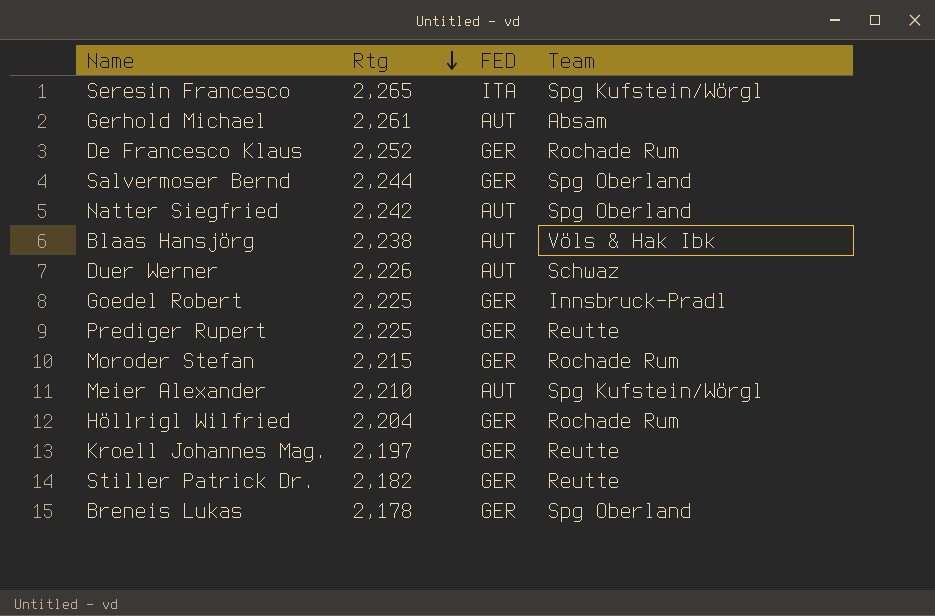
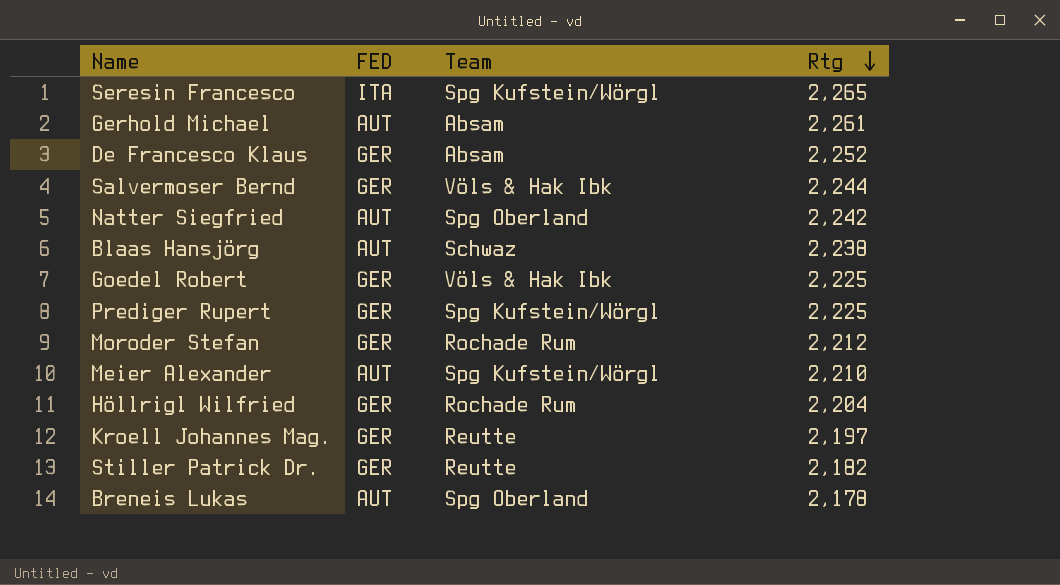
column Rtg | position: 2 -> 4
row Duer Werner: 2,226 | AUT | Schwaz -> none
De Francesco Klaus | Team: Rochade Rum -> Absam
Salvermoser Bernd | Team: Spg Oberland -> Völs & Hak Ibk
Blaas Hansjörg | Team: Völs & Hak Ibk -> Schwaz
Goedel Robert | Team: Innsbruck-Pradl -> Völs & Hak Ibk
Prediger Rupert | Team: Reutte -> Spg Kufstein/Wörgl
Moroder Stefan | Rtg: 2,215 -> 2,212
Breneis Lukas | FED: GER -> AUT

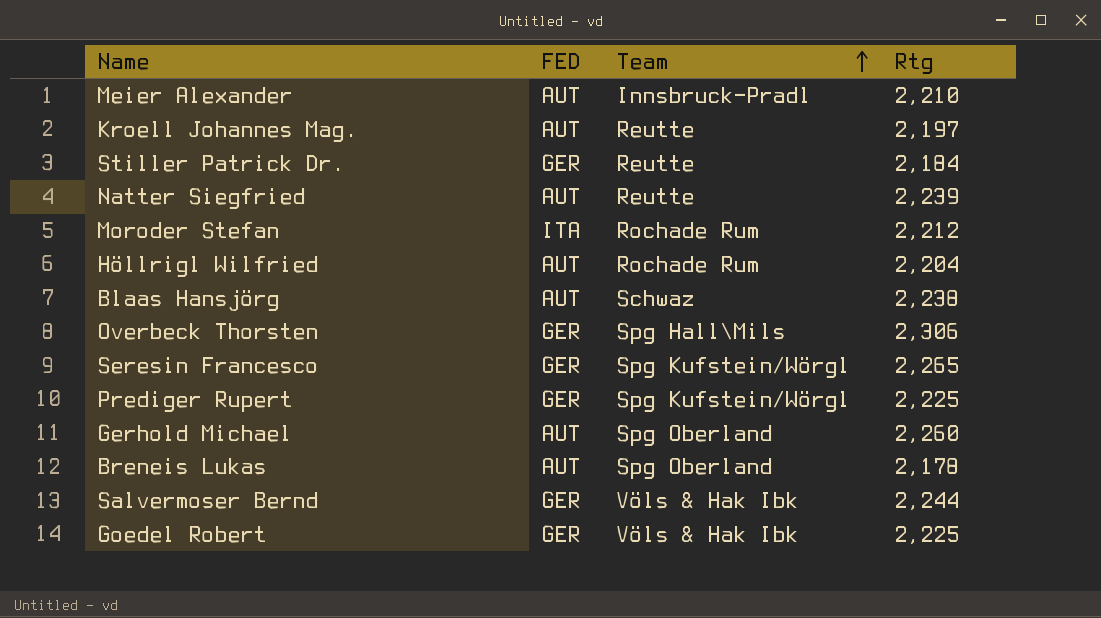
row order: Rtg descending -> Team ascending
row De Francesco Klaus: GER | Absam | 2,252 -> none
Meier Alexander | Team: Spg Kufstein/Wörgl -> Innsbruck-Pradl
Kroell Johannes Mag. | FED: GER -> AUT
Stiller Patrick Dr. | Rtg: 2,182 -> 2,184
Natter Siegfried | Team: Spg Oberland -> Reutte
Natter Siegfried | Rtg: 2,242 -> 2,239
Moroder Stefan | FED: GER -> ITA
Höllrigl Wilfried | FED: GER -> AUT
row Overbeck Thorsten: none -> GER | Spg Hall\Mils | 2,306
Seresin Francesco | FED: ITA -> GER
Gerhold Michael | Team: Absam -> Spg Oberland
Gerhold Michael | Rtg: 2,261 -> 2,260

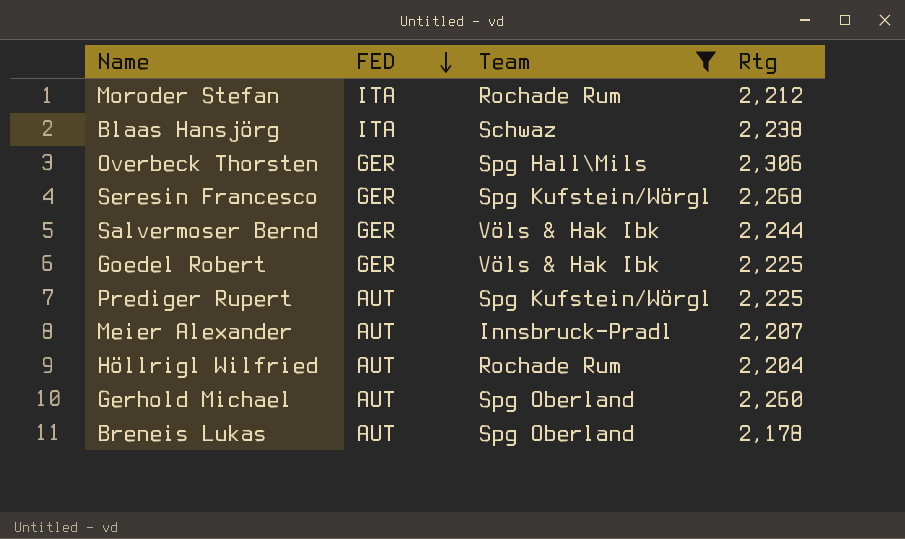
filter: none -> Team != Reutte
row order: Team ascending -> FED descending
Blaas Hansjörg | FED: AUT -> ITA
Seresin Francesco | Rtg: 2,265 -> 2,268
Prediger Rupert | FED: GER -> AUT
Meier Alexander | Rtg: 2,210 -> 2,207

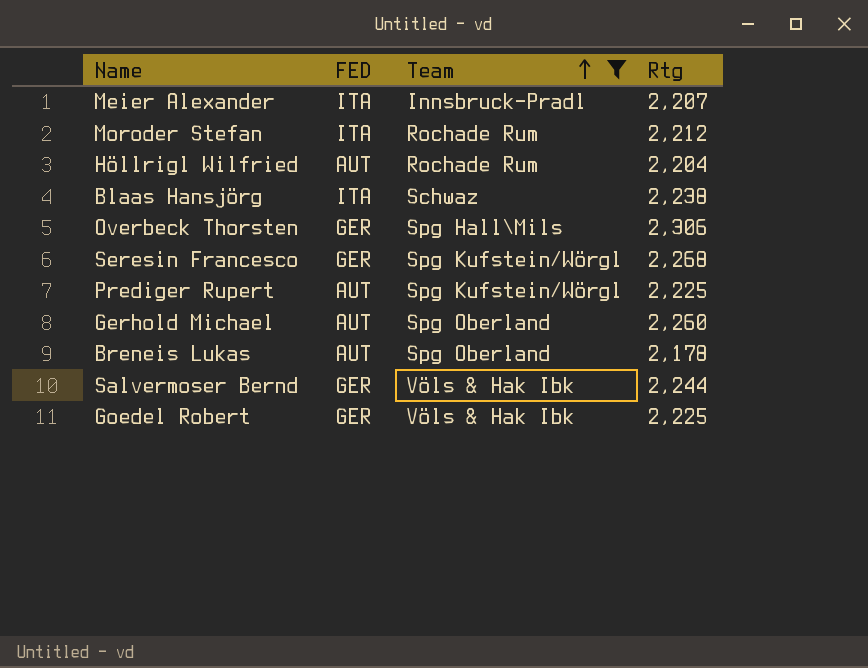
row order: FED descending -> Team ascending
Meier Alexander | FED: AUT -> ITA

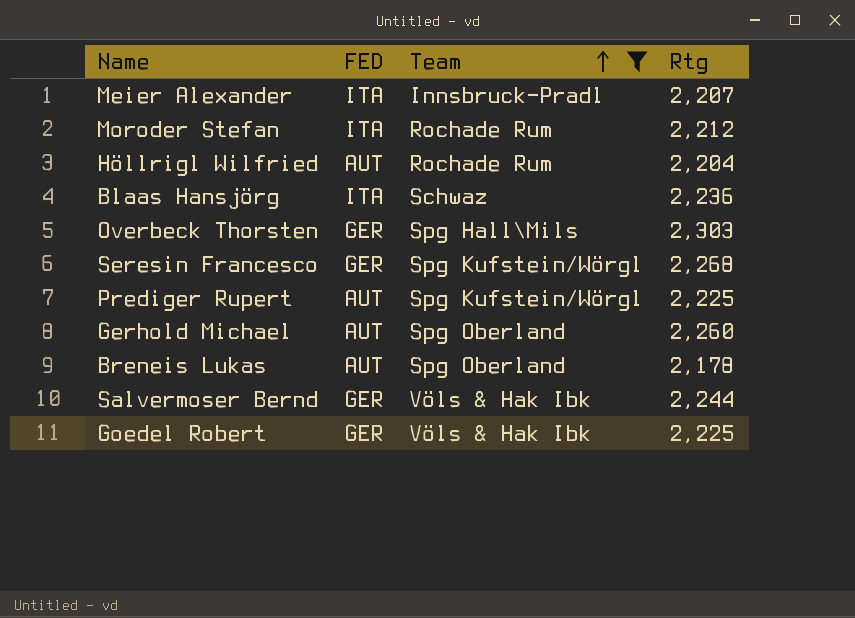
Blaas Hansjörg | Rtg: 2,238 -> 2,236
Overbeck Thorsten | Rtg: 2,306 -> 2,303

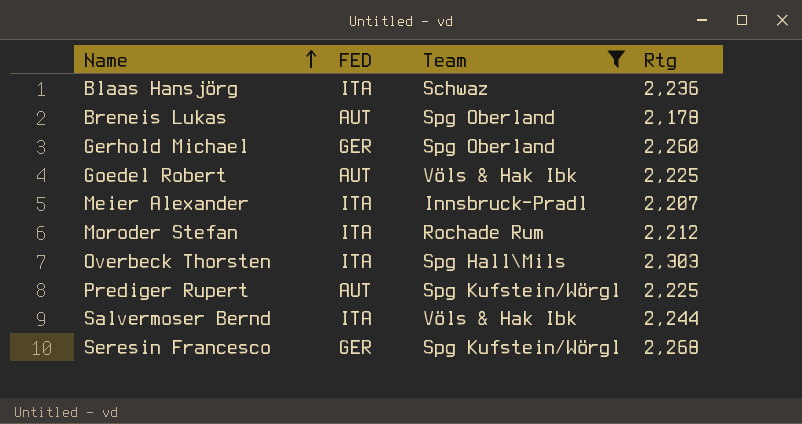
row order: Team ascending -> Name ascending
row Höllrigl Wilfried: AUT | Rochade Rum | 2,204 -> none
Gerhold Michael | FED: AUT -> GER
Goedel Robert | FED: GER -> AUT
Overbeck Thorsten | FED: GER -> ITA
Salvermoser Bernd | FED: GER -> ITA

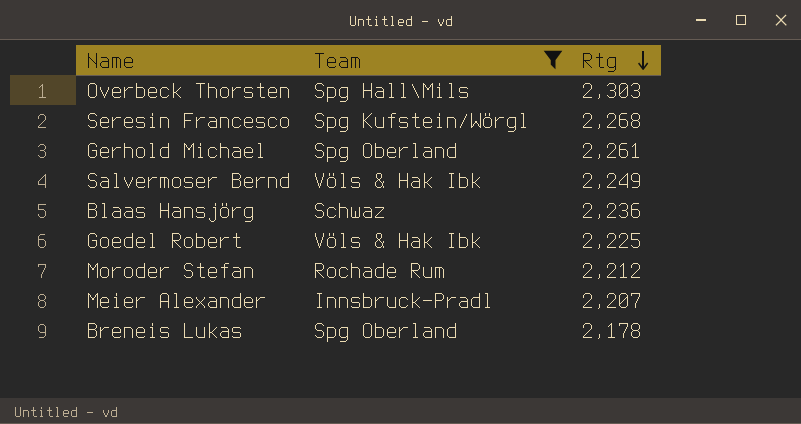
row order: Name ascending -> Rtg descending
column FED | position: 2 -> none
row Prediger Rupert: AUT | Spg Kufstein/Wörgl | 2,225 -> none
Gerhold Michael | Rtg: 2,260 -> 2,261
Salvermoser Bernd | Rtg: 2,244 -> 2,249

